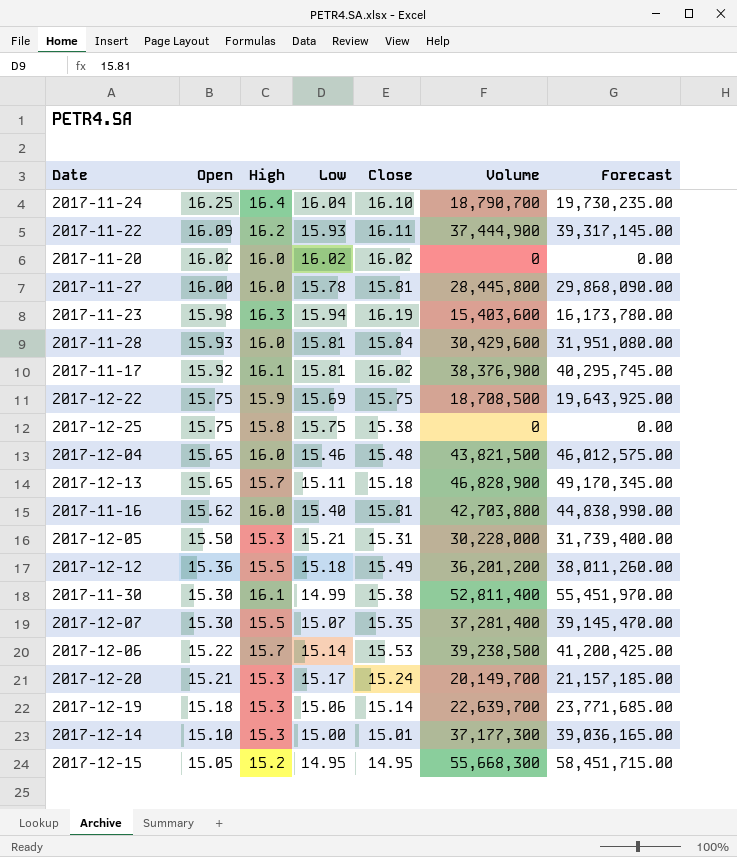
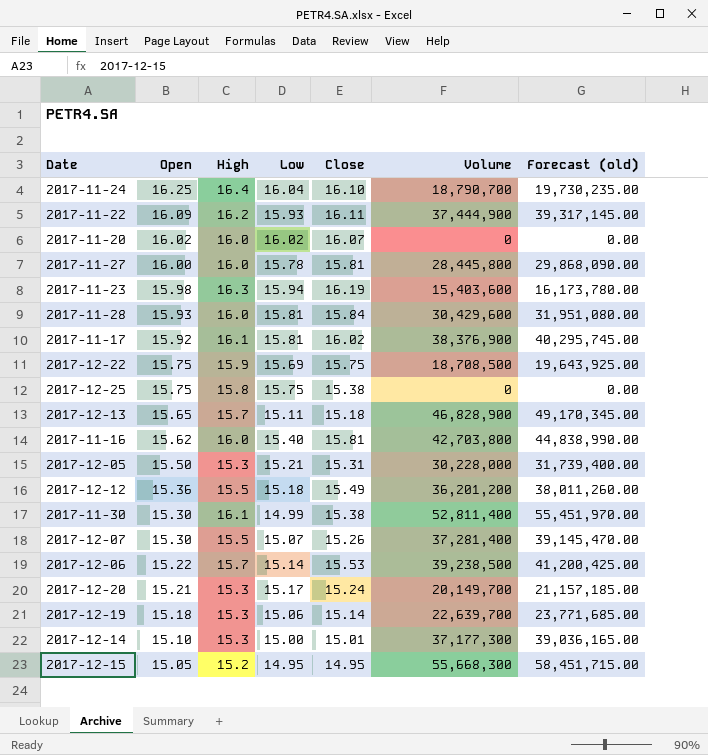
column name: Forecast -> Forecast (old)
row 2017-12-04: 15.65 | 16.0 | 15.46 | 15.48 | 43,821,500 | 46,012,575.00 -> none
2017-11-20 | Close: 16.02 -> 16.07
2017-12-07 | Close: 15.35 -> 15.26

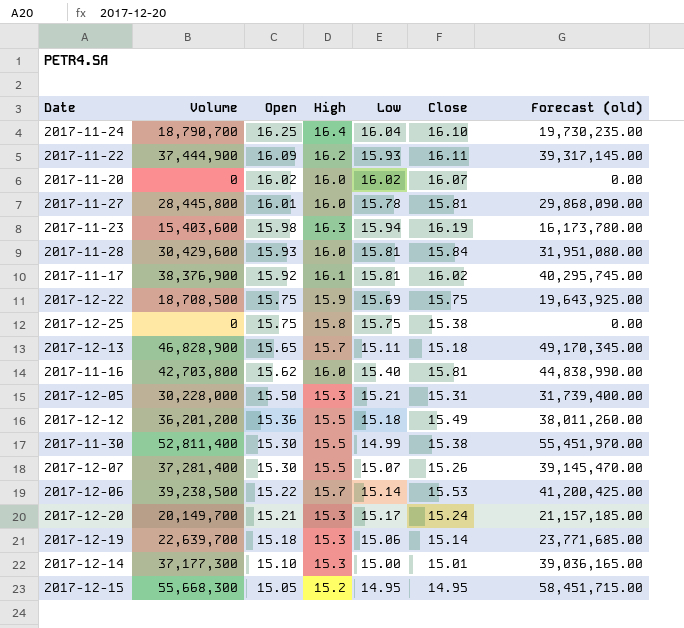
column Volume | position: 6 -> 2
2017-11-27 | Open: 16.00 -> 16.01
2017-11-30 | High: 16.1 -> 15.5

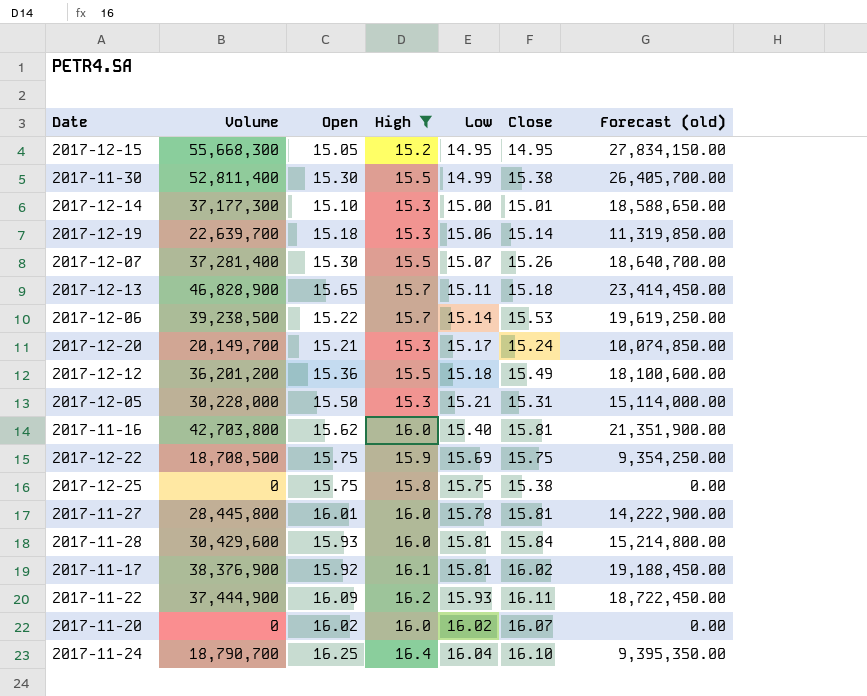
filter: none -> High != 16.3
row order: Open descending -> Low ascending
column Forecast (old) | formula: [Volume] * 1.05 -> [Volume] * 0.5

